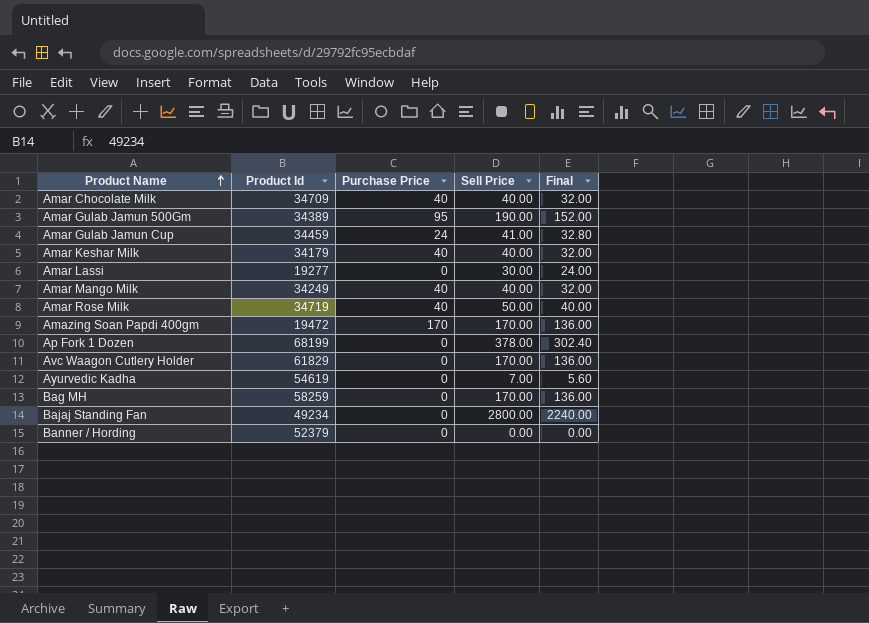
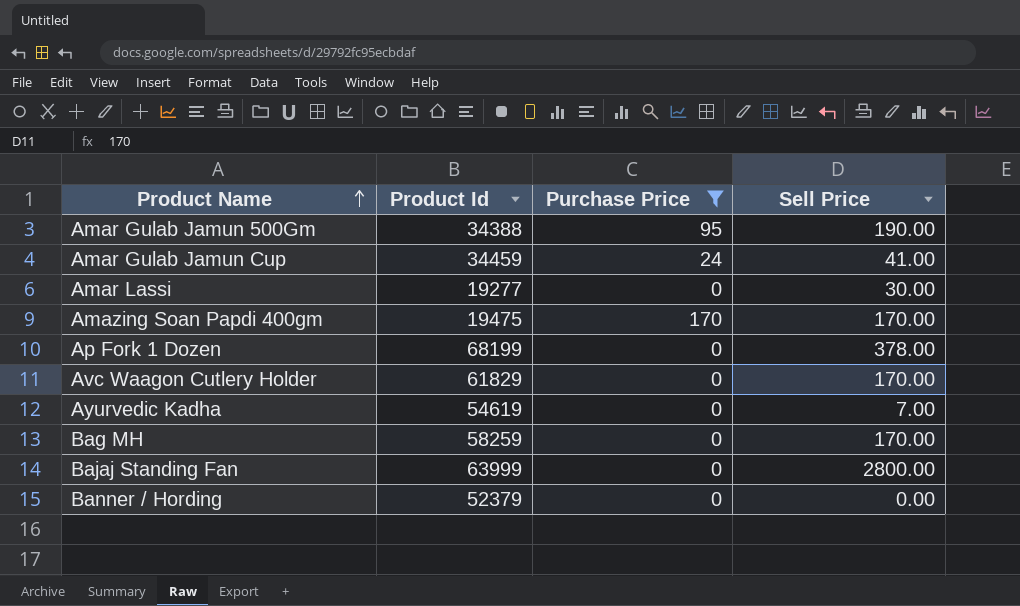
filter: none -> Purchase Price != 40
column Final | formula: [Sell Price] * 0.8 -> none
Amar Gulab Jamun 500Gm | Product Id: 34389 -> 34388
Amazing Soan Papdi 400gm | Product Id: 19472 -> 19475
Bajaj Standing Fan | Product Id: 49234 -> 63999

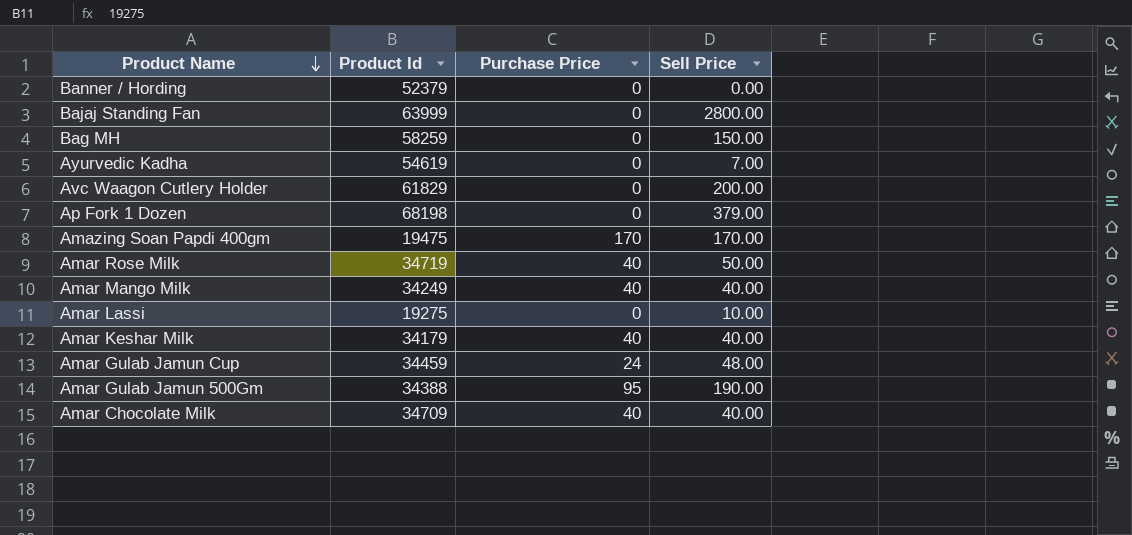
filter: Purchase Price != 40 -> none
row order: Product Name ascending -> Product Name descending
Bag MH | Sell Price: 170.00 -> 150.00
Avc Waagon Cutlery Holder | Sell Price: 170.00 -> 200.00
Ap Fork 1 Dozen | Product Id: 68199 -> 68198
Ap Fork 1 Dozen | Sell Price: 378.00 -> 379.00
Amar Lassi | Product Id: 19277 -> 19275
Amar Lassi | Sell Price: 30.00 -> 10.00
Amar Gulab Jamun Cup | Sell Price: 41.00 -> 48.00

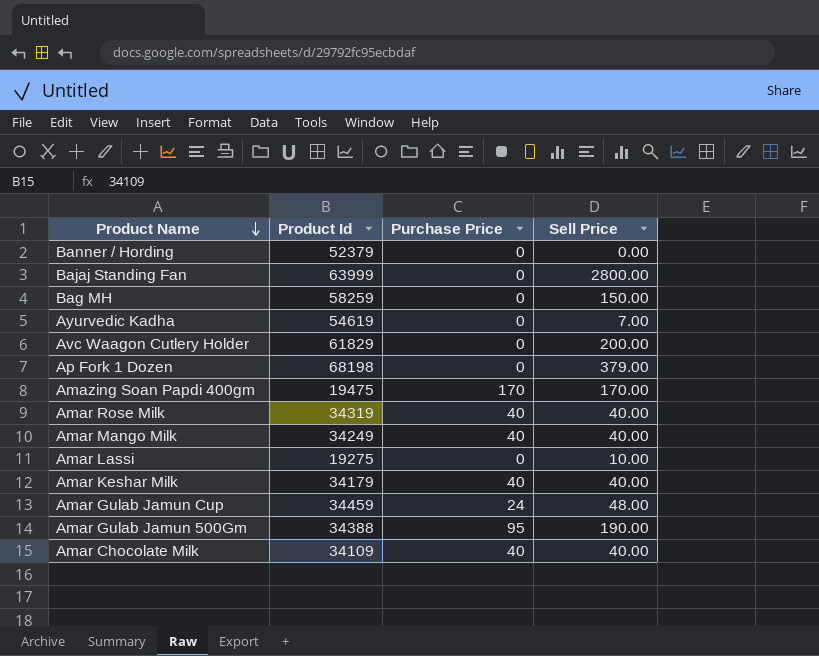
Amar Rose Milk | Product Id: 34719 -> 34319
Amar Rose Milk | Sell Price: 50.00 -> 40.00
Amar Chocolate Milk | Product Id: 34709 -> 34109

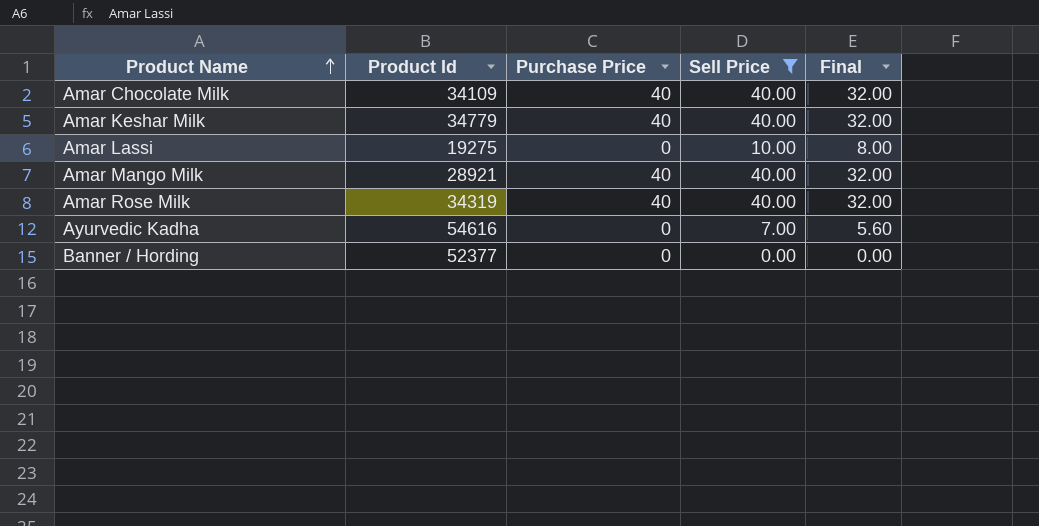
filter: none -> Sell Price <= 40.00
row order: Product Name descending -> Product Name ascending
column Final | formula: none -> [Sell Price] * 0.8
Amar Keshar Milk | Product Id: 34179 -> 34779
Amar Mango Milk | Product Id: 34249 -> 28921
Ayurvedic Kadha | Product Id: 54619 -> 54616
Banner / Hording | Product Id: 52379 -> 52377

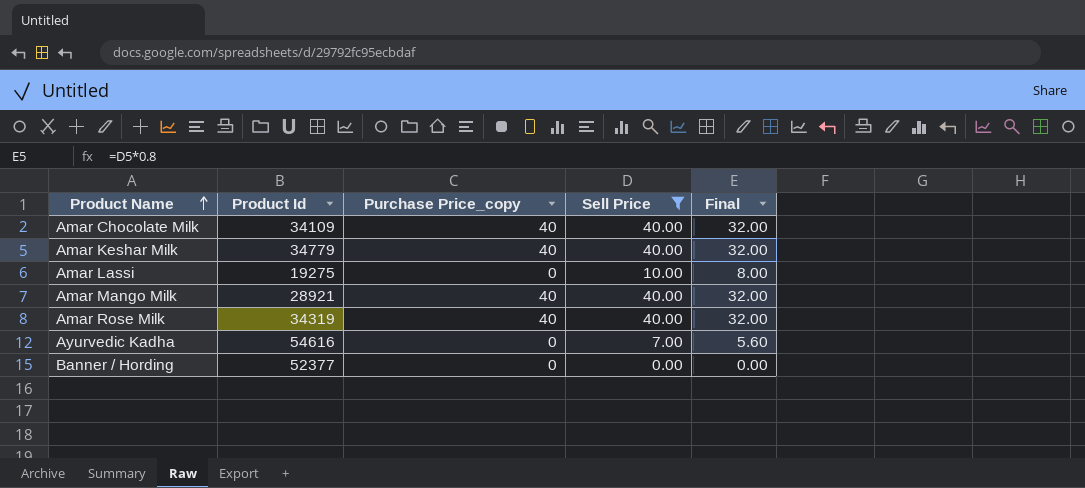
column name: Purchase Price -> Purchase Price_copy

